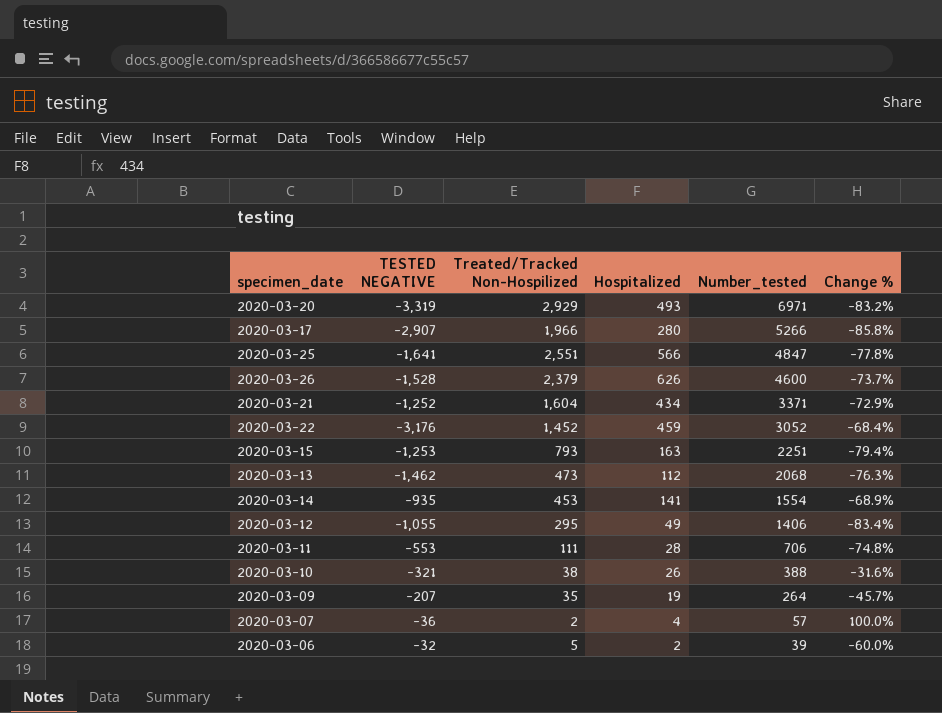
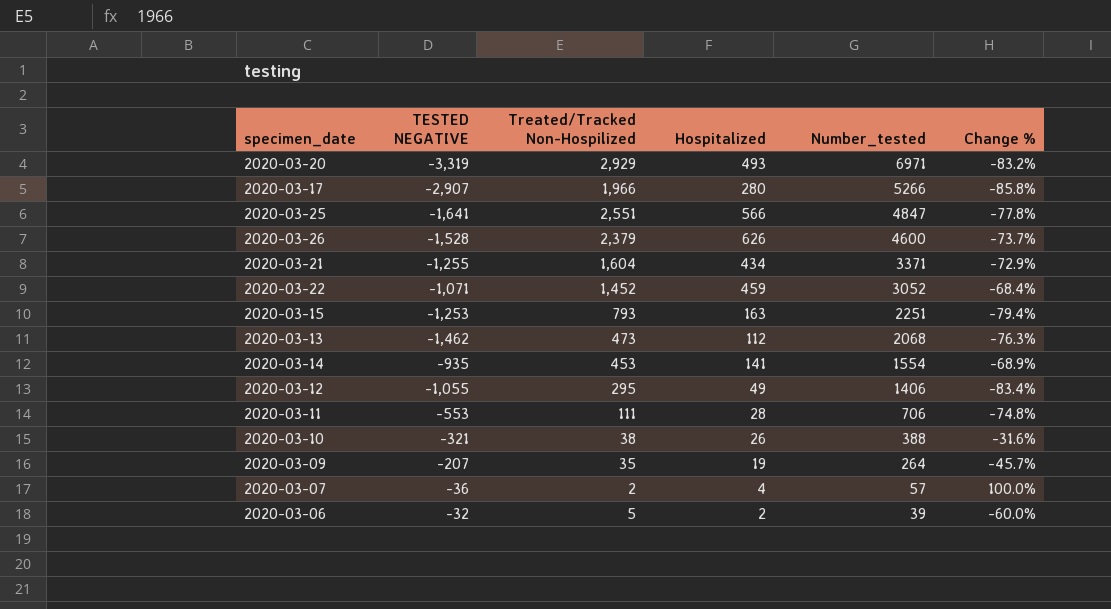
2020-03-21 | TESTED NEGATIVE: -1,252 -> -1,255
2020-03-22 | TESTED NEGATIVE: -3,176 -> -1,071

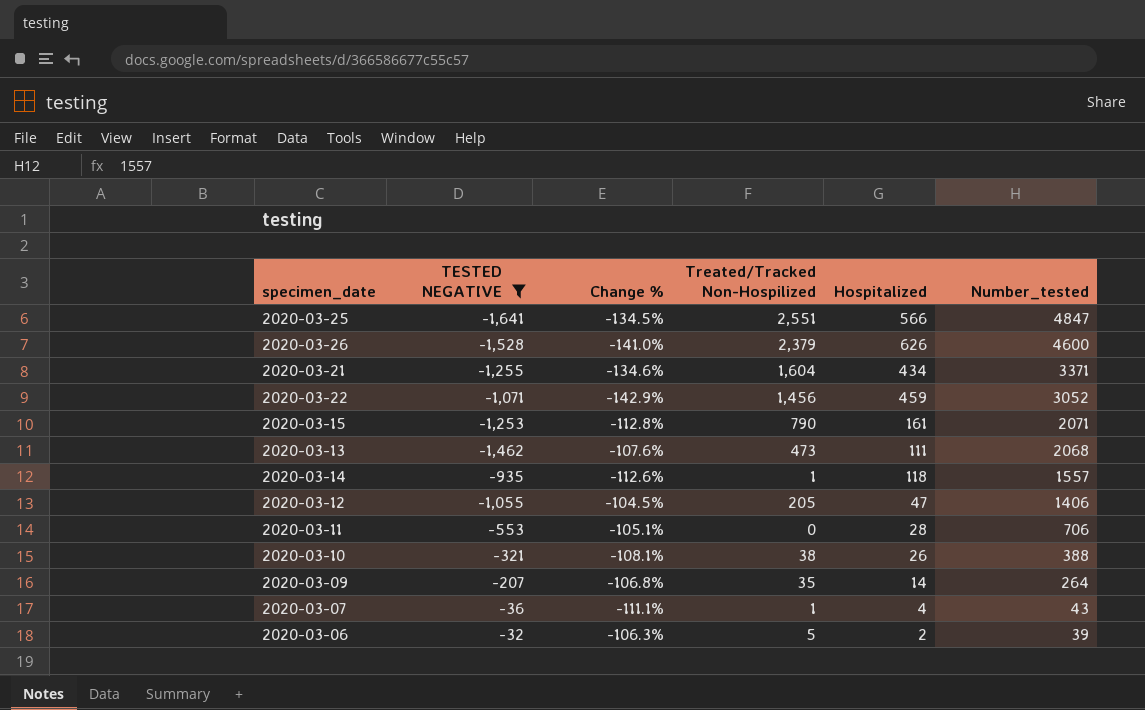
filter: none -> TESTED NEGATIVE >= -1,641
column Change % | formula: ([Hospitalized] - [Treated/Tracked Non-Hospilized]) / [Treated/Tracked Non-Hospilized] -> ([Hospitalized] - [TESTED NEGATIVE]) / [TESTED NEGATIVE]
column Change % | position: 6 -> 3
2020-03-22 | Treated/Tracked Non-Hospilized: 1,452 -> 1,456
2020-03-15 | Treated/Tracked Non-Hospilized: 793 -> 790
2020-03-15 | Hospitalized: 163 -> 161
2020-03-15 | Number_tested: 2251 -> 2071
2020-03-13 | Hospitalized: 112 -> 111
2020-03-14 | Treated/Tracked Non-Hospilized: 453 -> 1
2020-03-14 | Hospitalized: 141 -> 118
2020-03-14 | Number_tested: 1554 -> 1557
2020-03-12 | Treated/Tracked Non-Hospilized: 295 -> 205
2020-03-12 | Hospitalized: 49 -> 47
2020-03-11 | Treated/Tracked Non-Hospilized: 111 -> 0
2020-03-09 | Hospitalized: 19 -> 14
2020-03-07 | Treated/Tracked Non-Hospilized: 2 -> 1
2020-03-07 | Number_tested: 57 -> 43

